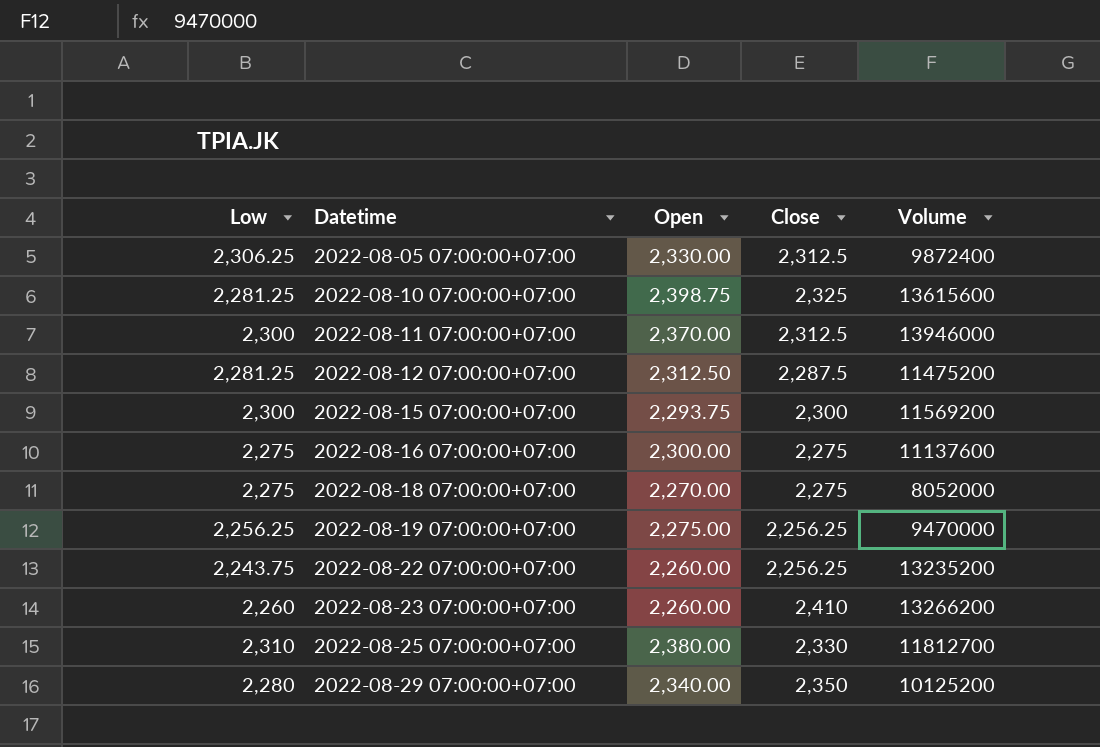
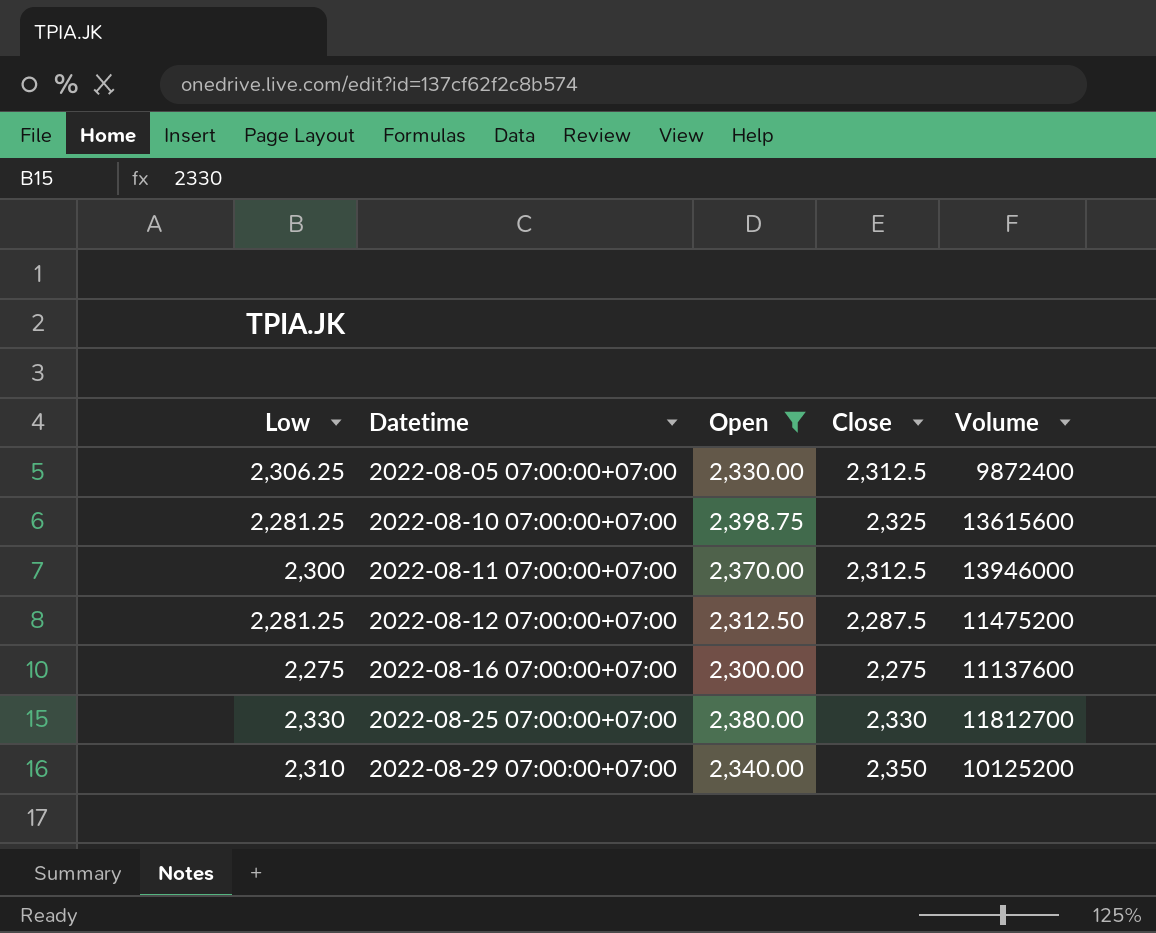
filter: none -> Open >= 2,300.00
2022-08-25 07:00:00+07:00 | Low: 2,310 -> 2,330
2022-08-29 07:00:00+07:00 | Low: 2,280 -> 2,310

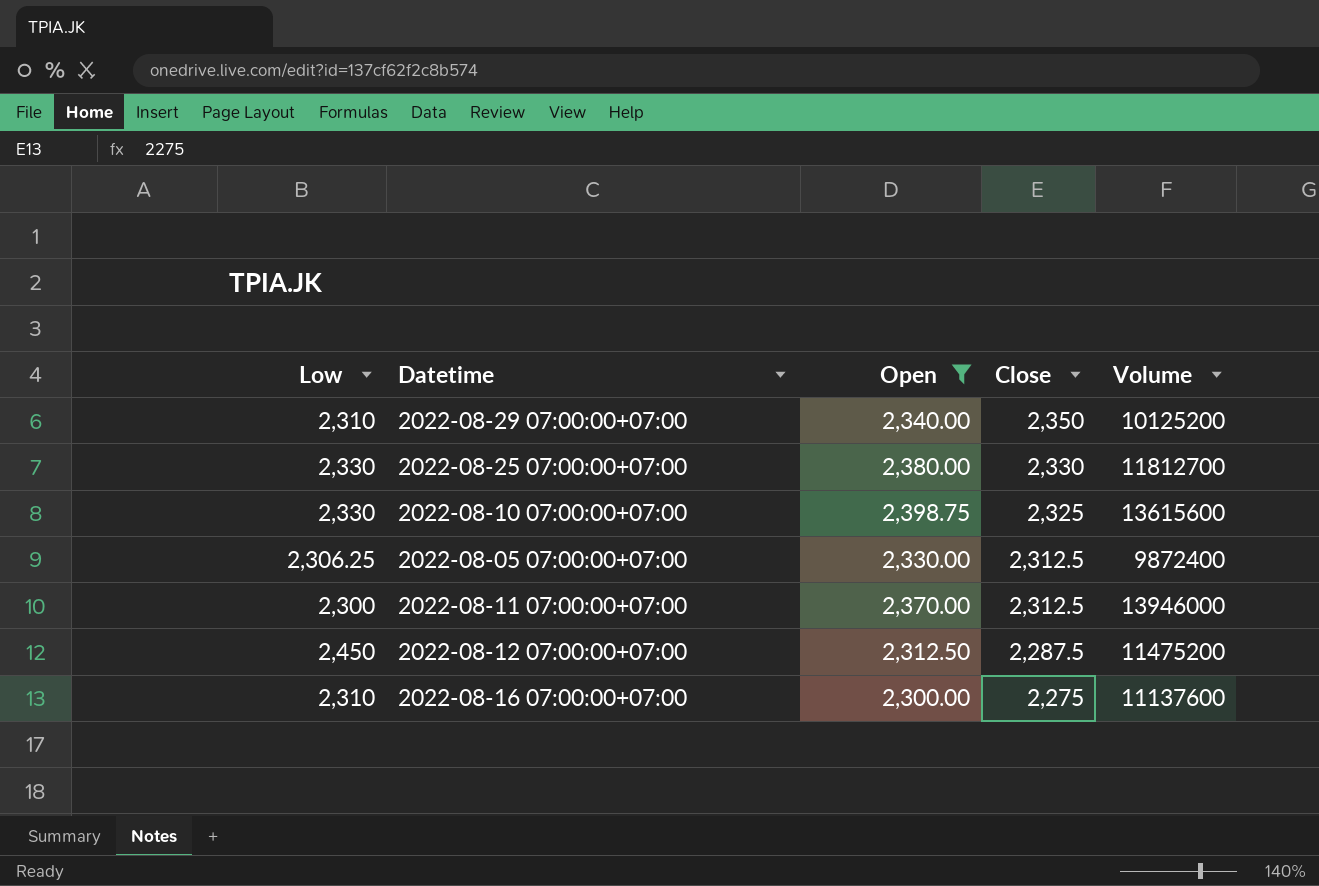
row order: Datetime ascending -> Close descending
2022-08-10 07:00:00+07:00 | Low: 2,281.25 -> 2,330
2022-08-12 07:00:00+07:00 | Low: 2,281.25 -> 2,450
2022-08-16 07:00:00+07:00 | Low: 2,275 -> 2,310

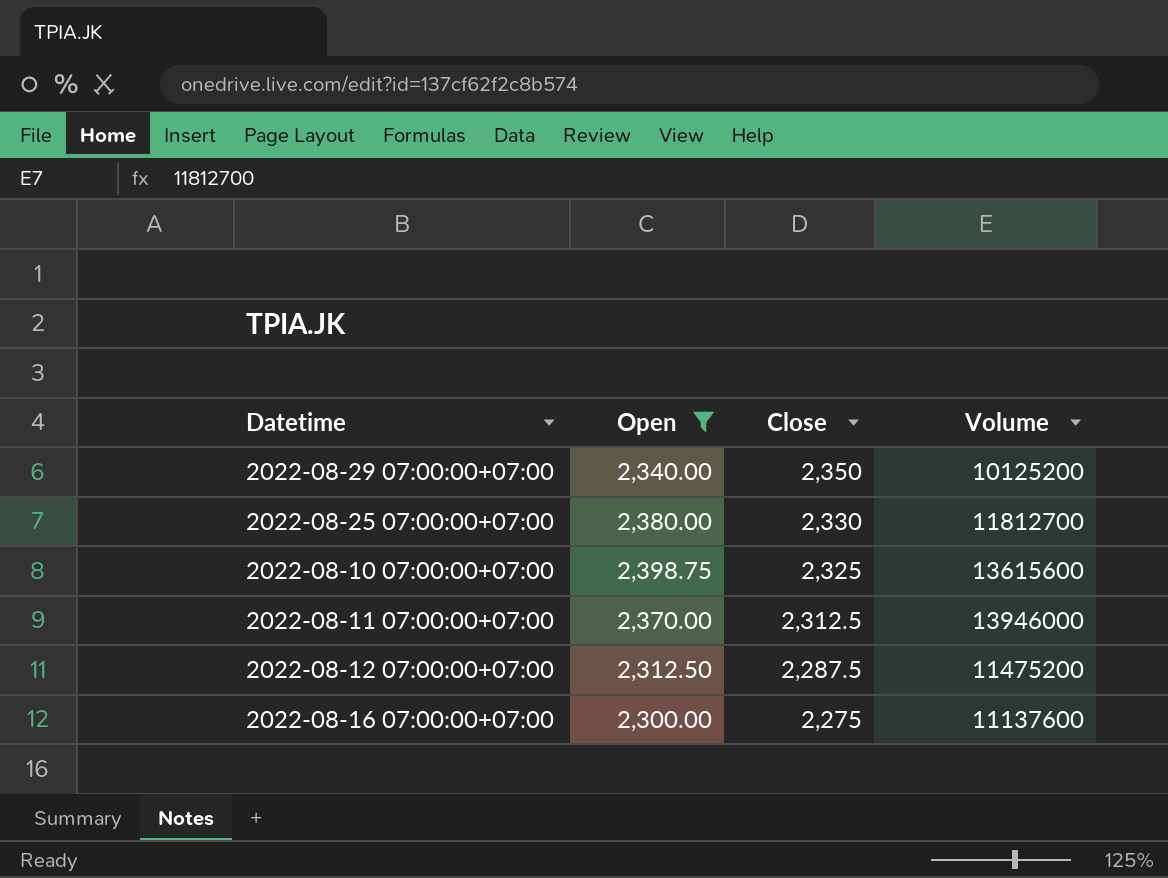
column Low | position: 1 -> none
row 2022-08-05 07:00:00+07:00: 2,306.25 | 2,330.00 | 2,312.5 | 9872400 -> none

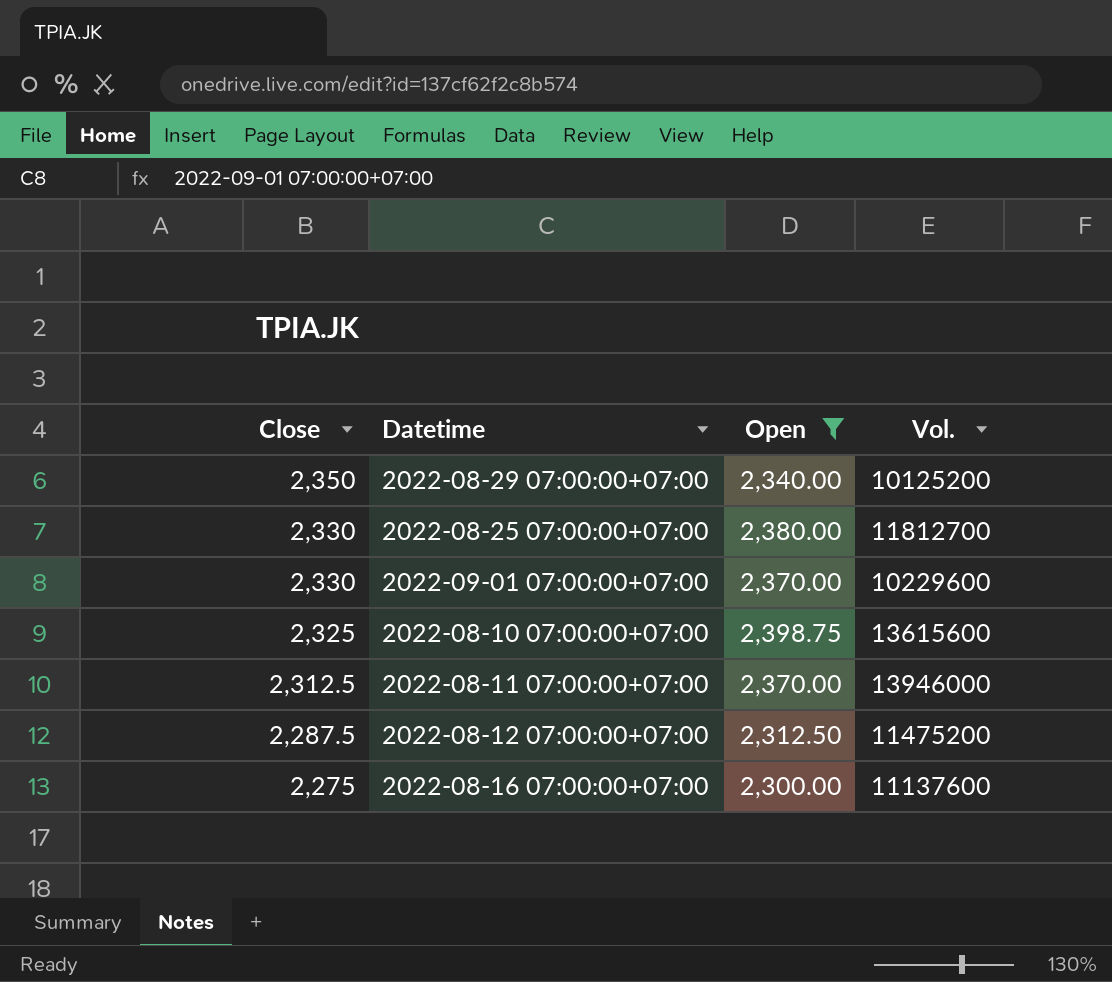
column Close | position: 3 -> 1
column name: Volume -> Vol.
row 2022-09-01 07:00:00+07:00: none -> 2,330 | 2,370.00 | 10229600

